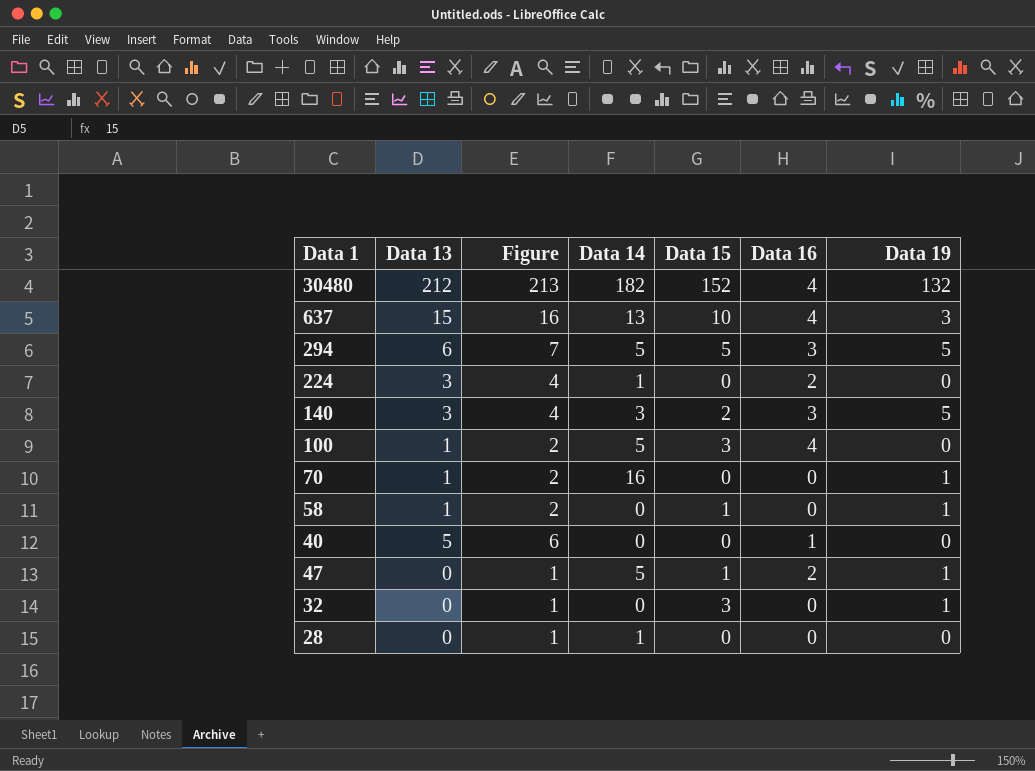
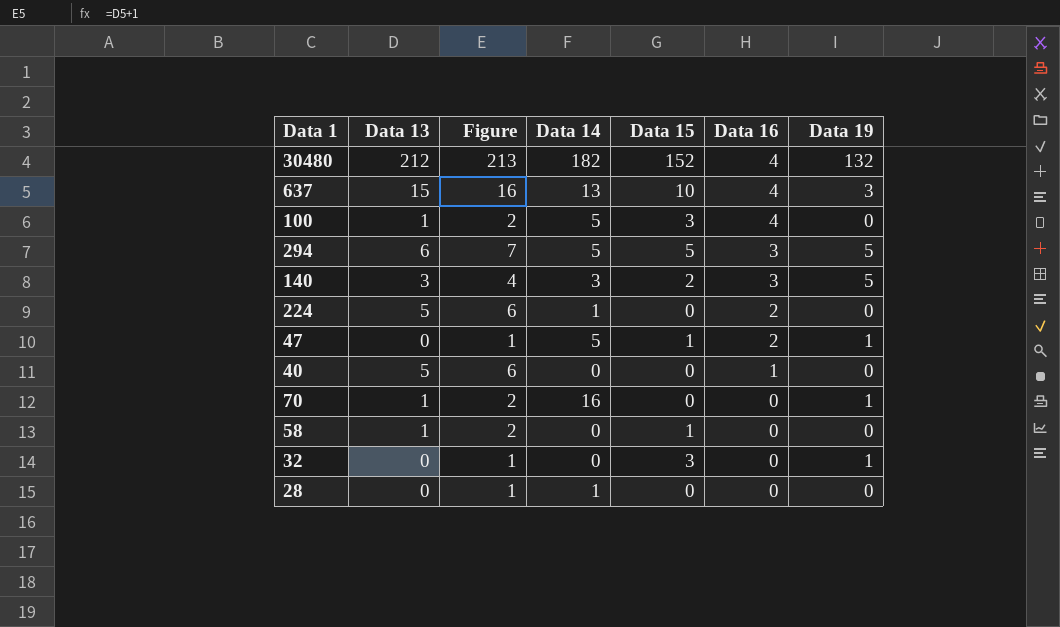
row order: none -> Data 16 descending
224 | Data 13: 3 -> 5
224 | Figure: 4 -> 6
58 | Data 19: 1 -> 0

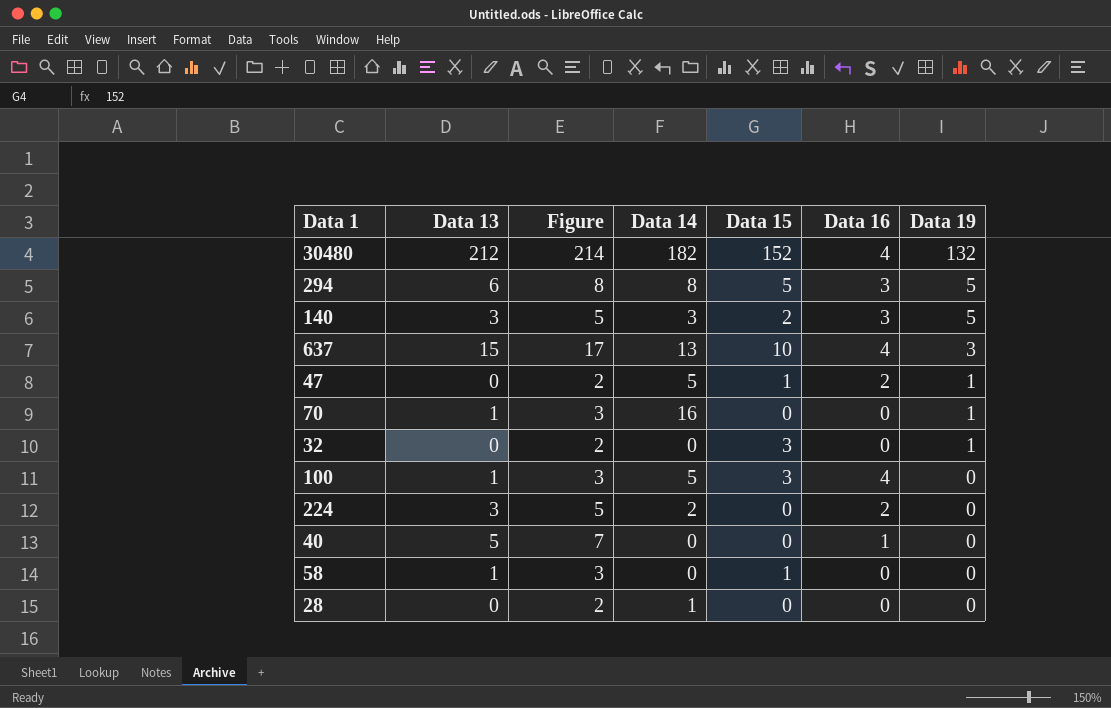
row order: Data 16 descending -> Data 19 descending
column Figure | formula: [Data 13] + 1 -> [Data 13] + 2
294 | Data 14: 5 -> 8
224 | Data 13: 5 -> 3
224 | Data 14: 1 -> 2

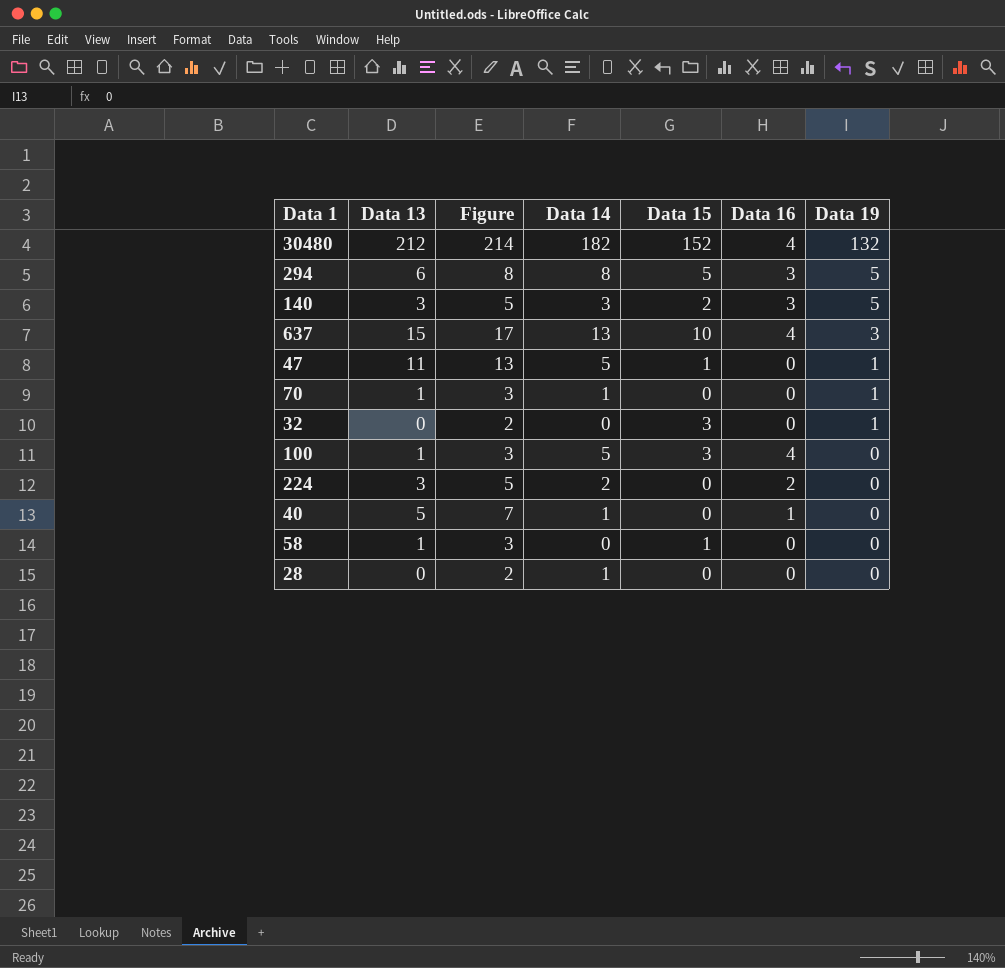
47 | Data 13: 0 -> 11
47 | Figure: 2 -> 13
47 | Data 16: 2 -> 0
70 | Data 14: 16 -> 1
40 | Data 14: 0 -> 1

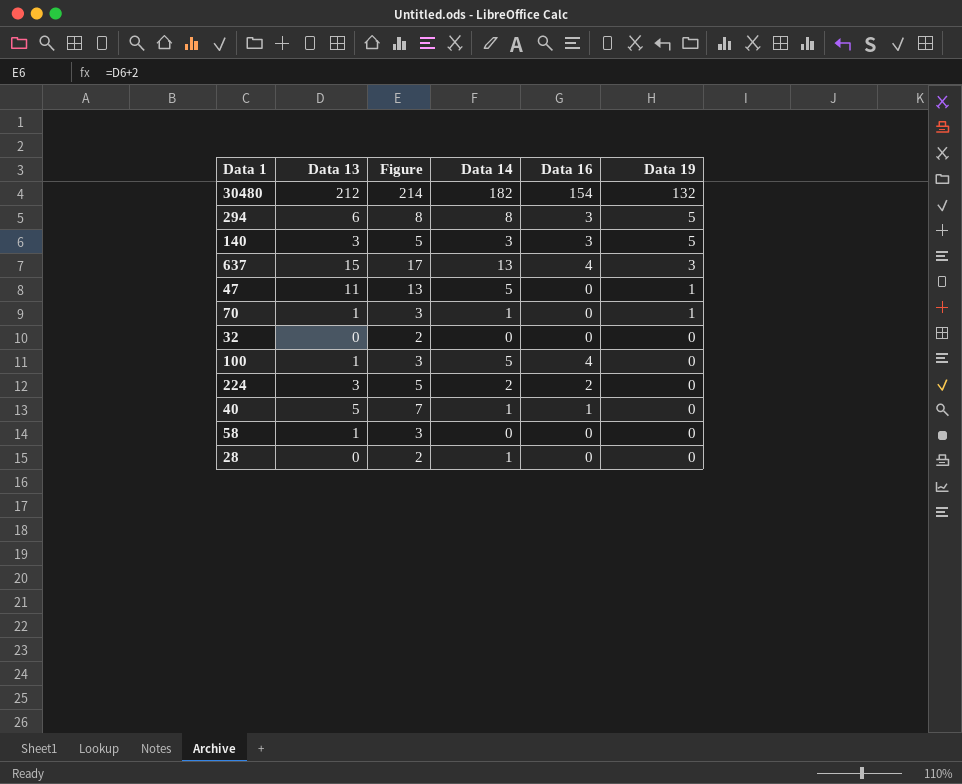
column Data 15 | position: 5 -> none
30480 | Data 16: 4 -> 154
32 | Data 19: 1 -> 0

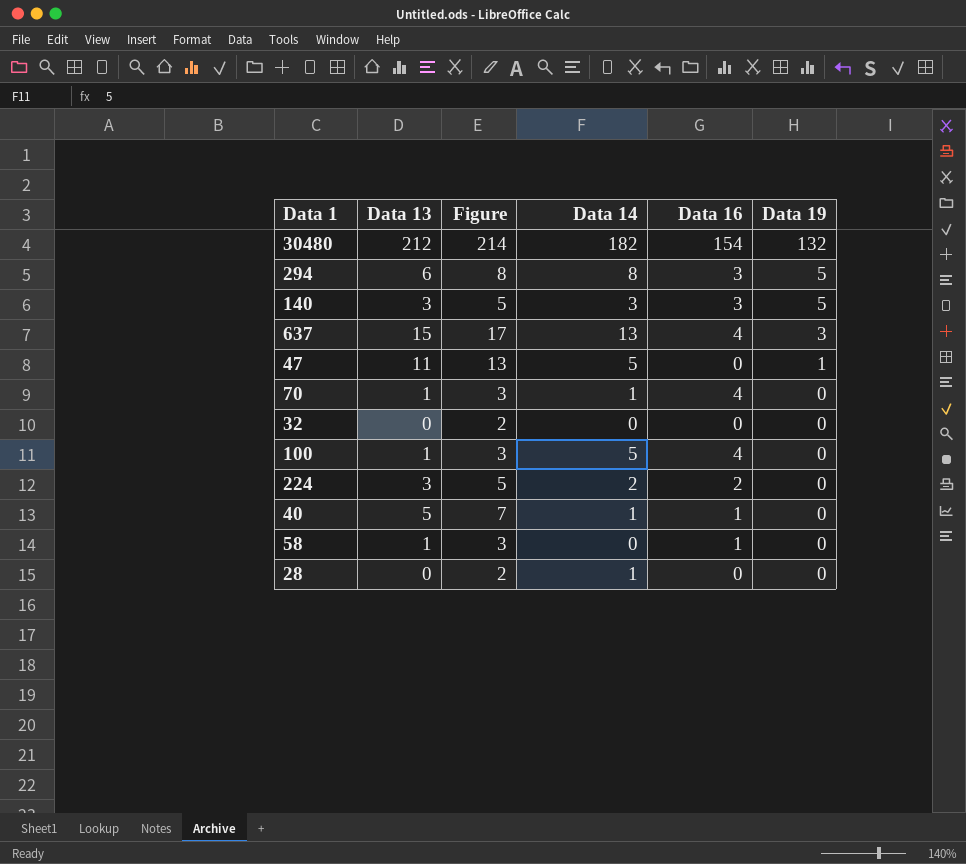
70 | Data 16: 0 -> 4
70 | Data 19: 1 -> 0
58 | Data 16: 0 -> 1

